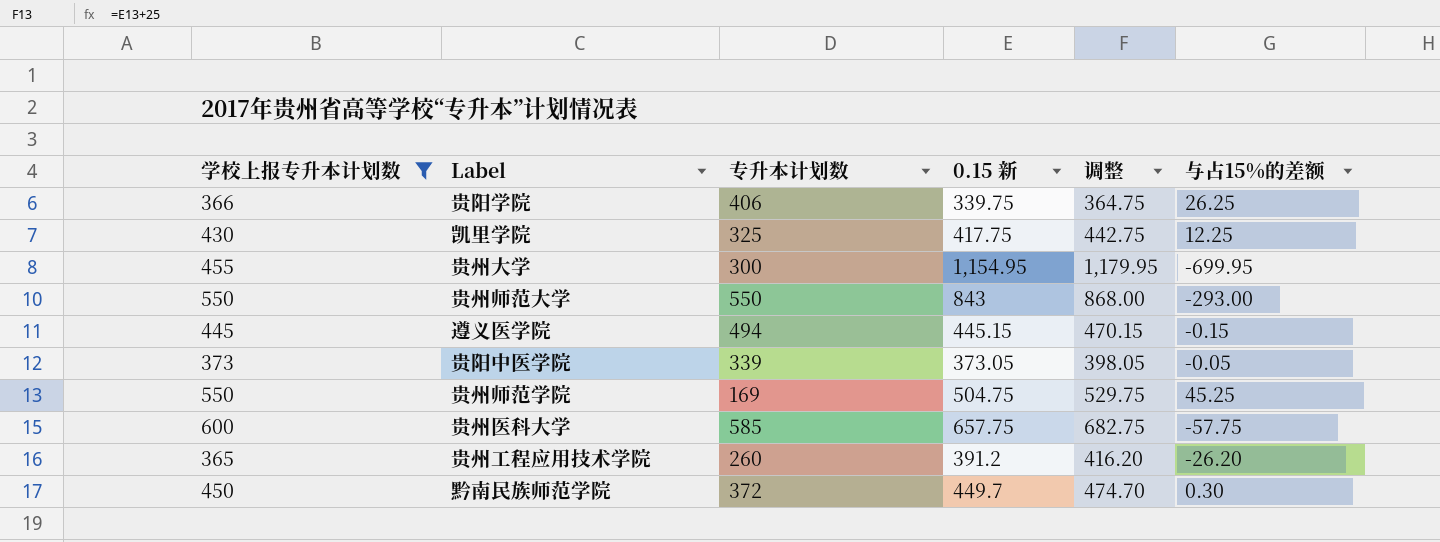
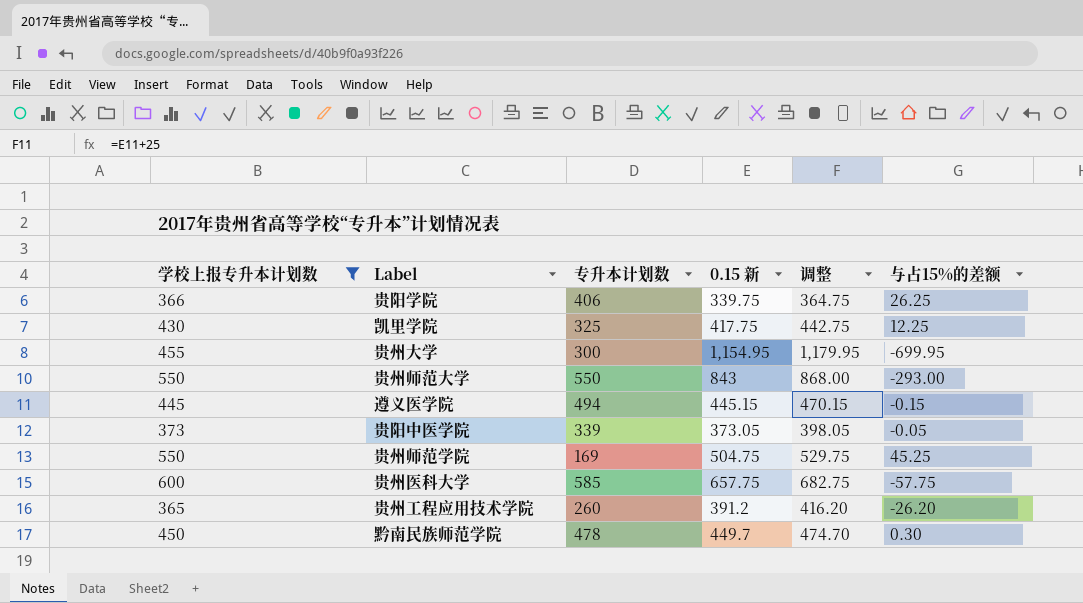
黔南民族师范学院 | 专升本计划数: 372 -> 478

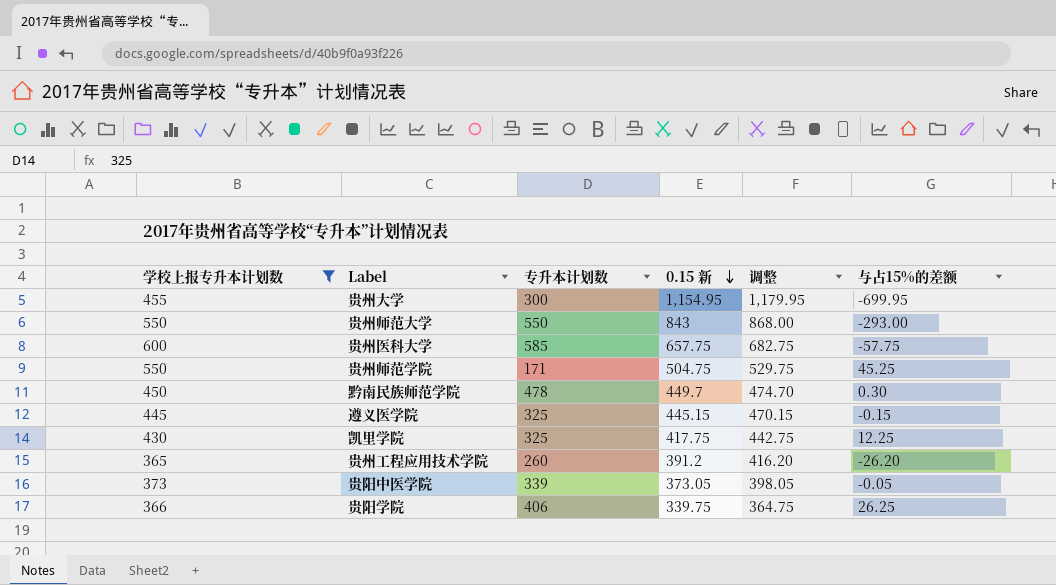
row order: none -> 0.15 新 descending
贵州师范学院 | 专升本计划数: 169 -> 171
遵义医学院 | 专升本计划数: 494 -> 325

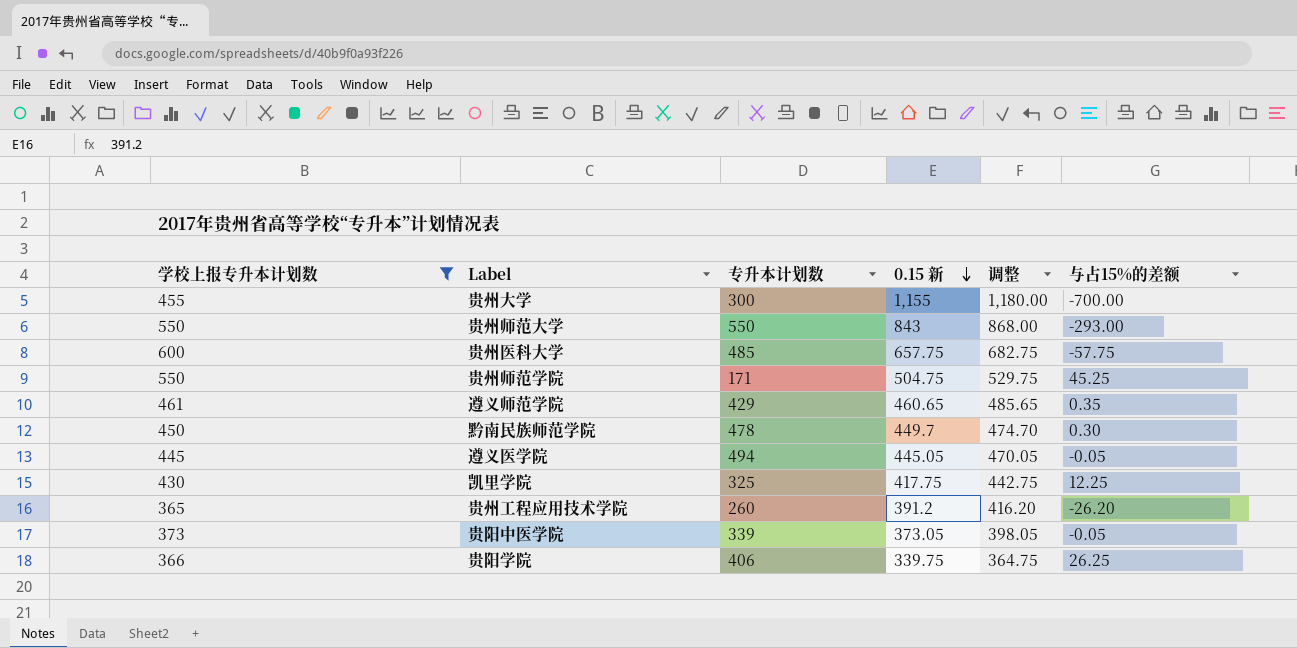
贵州大学 | 0.15 新: 1,154.95 -> 1,155
贵州大学 | 调整: 1,179.95 -> 1,180.00
贵州大学 | 与占15%的差额: -699.95 -> -700.00
贵州医科大学 | 专升本计划数: 585 -> 485
row 遵义师范学院: none -> 461 | 429 | 460.65 | 485.65 | 0.35
遵义医学院 | 专升本计划数: 325 -> 494
遵义医学院 | 0.15 新: 445.15 -> 445.05
遵义医学院 | 调整: 470.15 -> 470.05
遵义医学院 | 与占15%的差额: -0.15 -> -0.05

